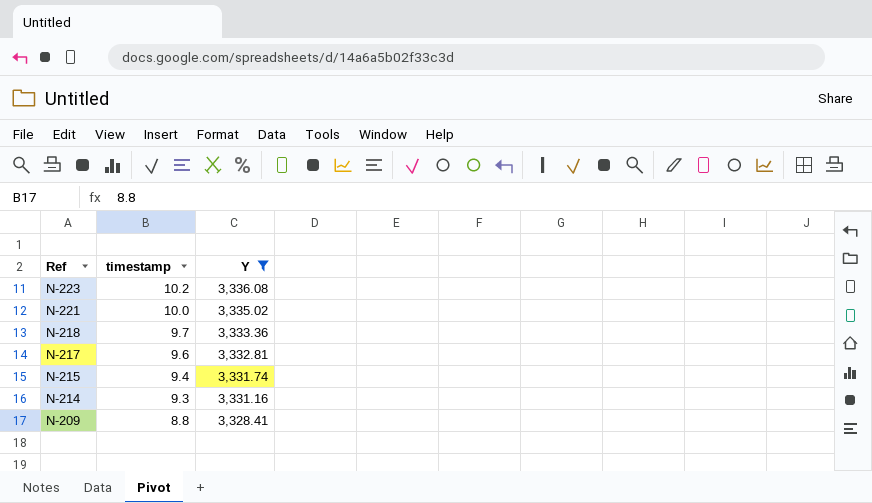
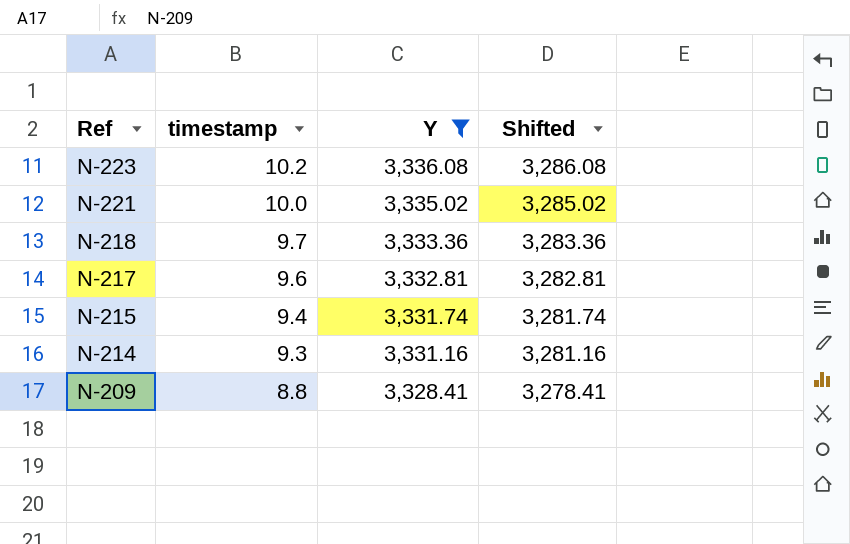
column Shifted | formula: none -> [Y] - 50

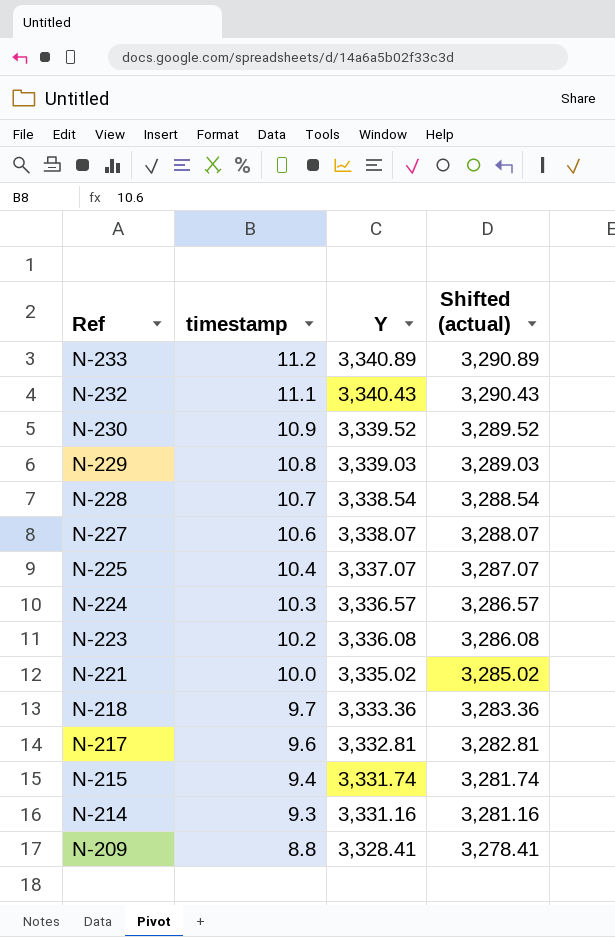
filter: Y <= 3,336.08 -> none
column name: Shifted -> Shifted (actual)

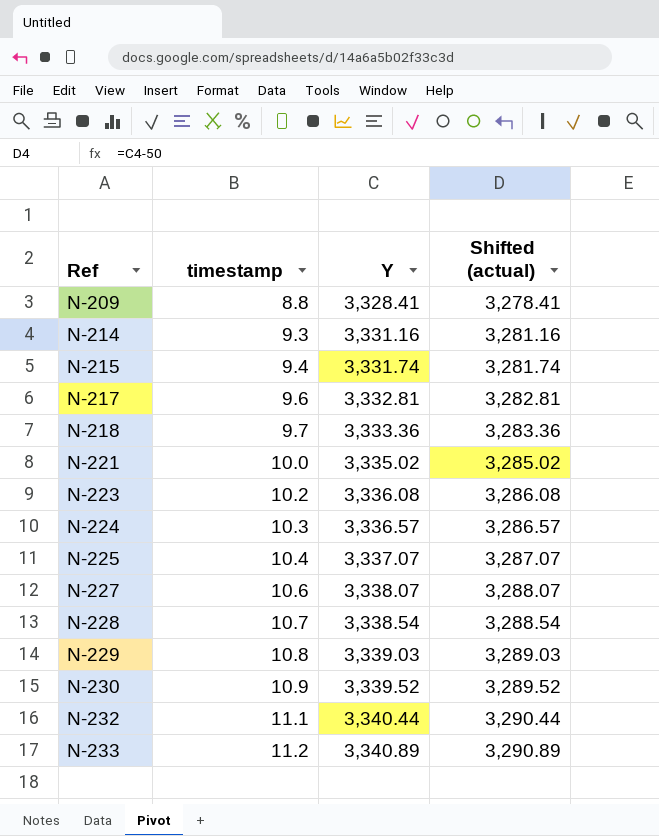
row order: Ref descending -> Ref ascending
N-232 | Y: 3,340.43 -> 3,340.44
N-232 | Shifted (actual): 3,290.43 -> 3,290.44

